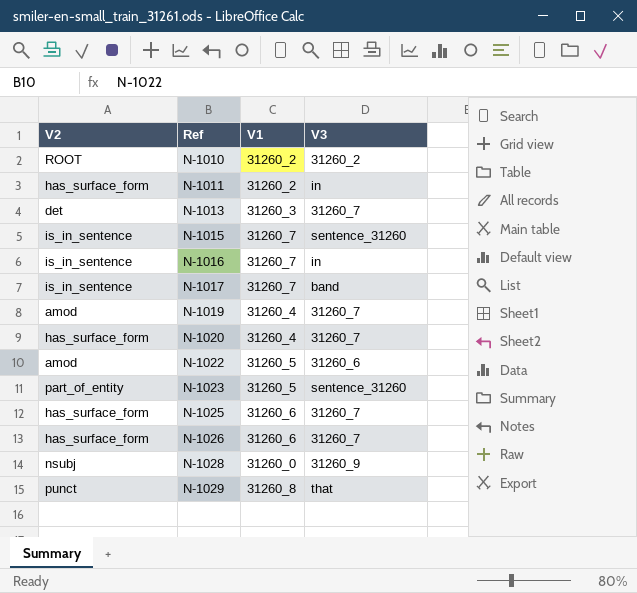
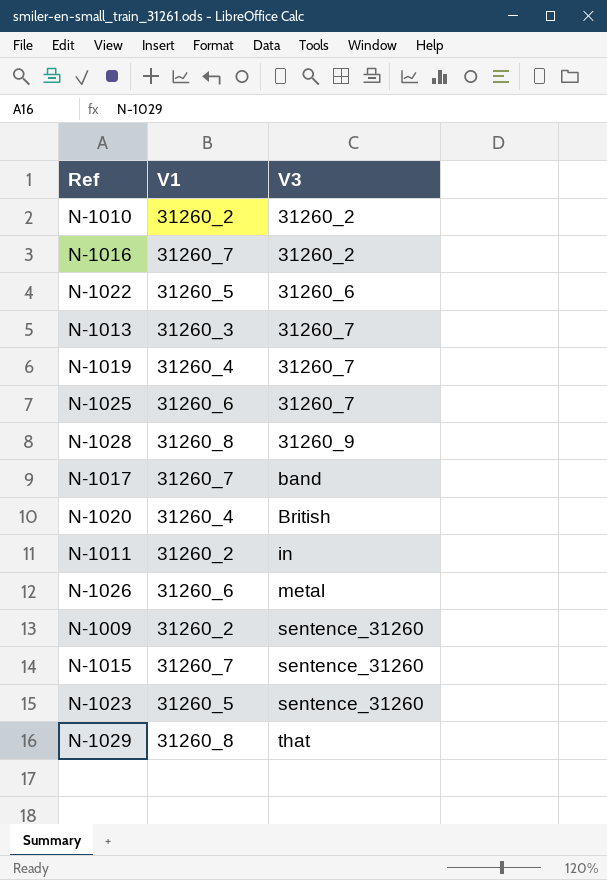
row order: Ref ascending -> V3 ascending
column V2 | position: 1 -> none
N-1016 | V3: in -> 31260_2
N-1028 | V1: 31260_0 -> 31260_8
N-1020 | V3: 31260_7 -> British
N-1026 | V3: 31260_7 -> metal
row N-1009: none -> 31260_2 | sentence_31260

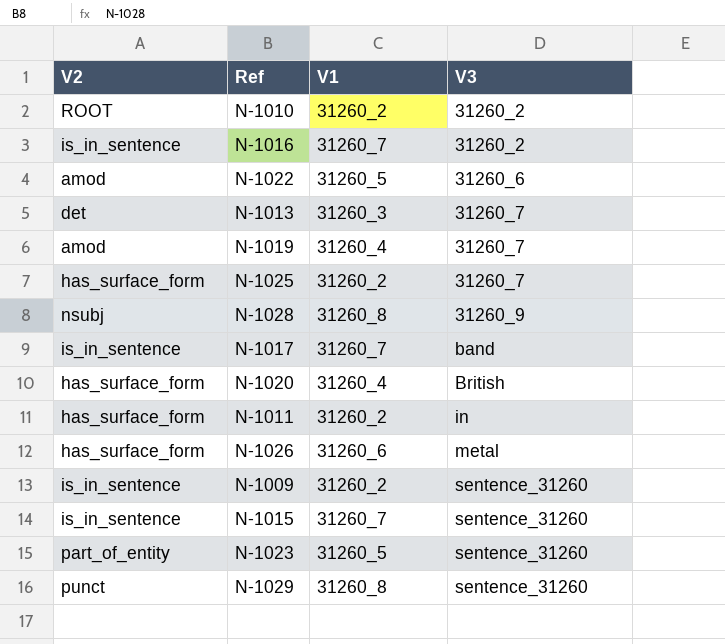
column V2 | position: none -> 1
N-1025 | V1: 31260_6 -> 31260_2
N-1029 | V3: that -> sentence_31260

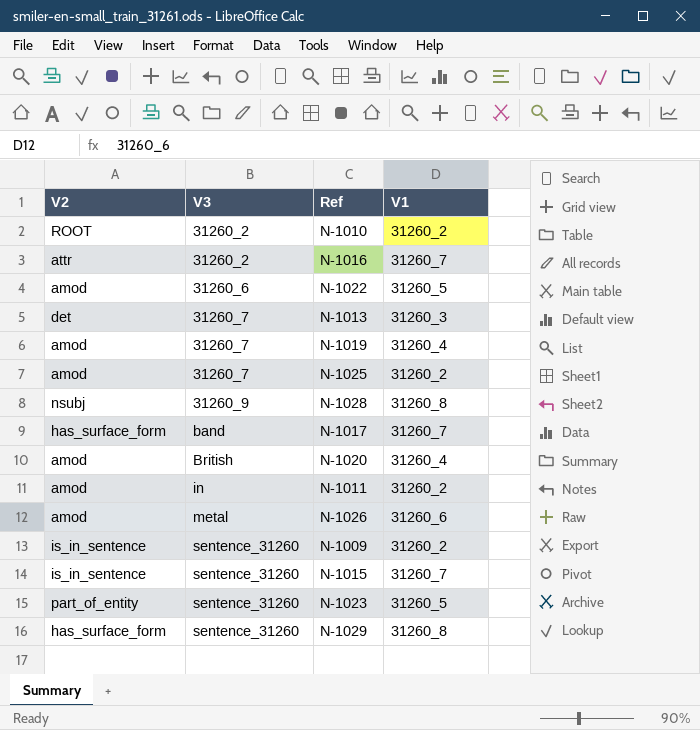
column V3 | position: 4 -> 2
N-1016 | V2: is_in_sentence -> attr
N-1025 | V2: has_surface_form -> amod
N-1017 | V2: is_in_sentence -> has_surface_form
N-1020 | V2: has_surface_form -> amod
N-1011 | V2: has_surface_form -> amod
N-1026 | V2: has_surface_form -> amod
N-1029 | V2: punct -> has_surface_form

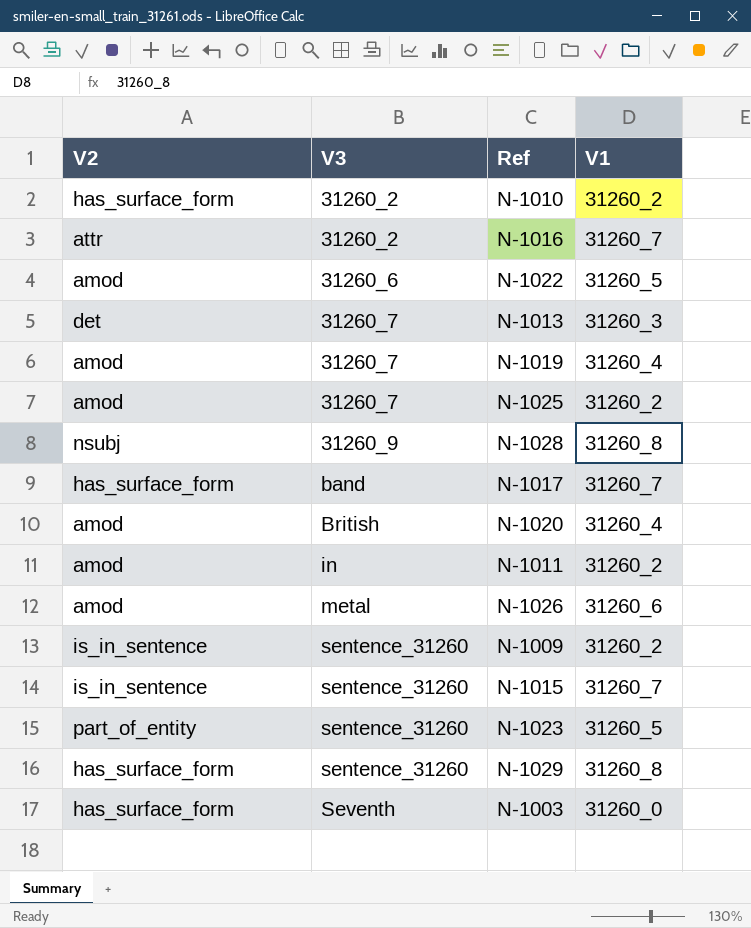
N-1010 | V2: ROOT -> has_surface_form
row N-1003: none -> has_surface_form | Seventh | 31260_0

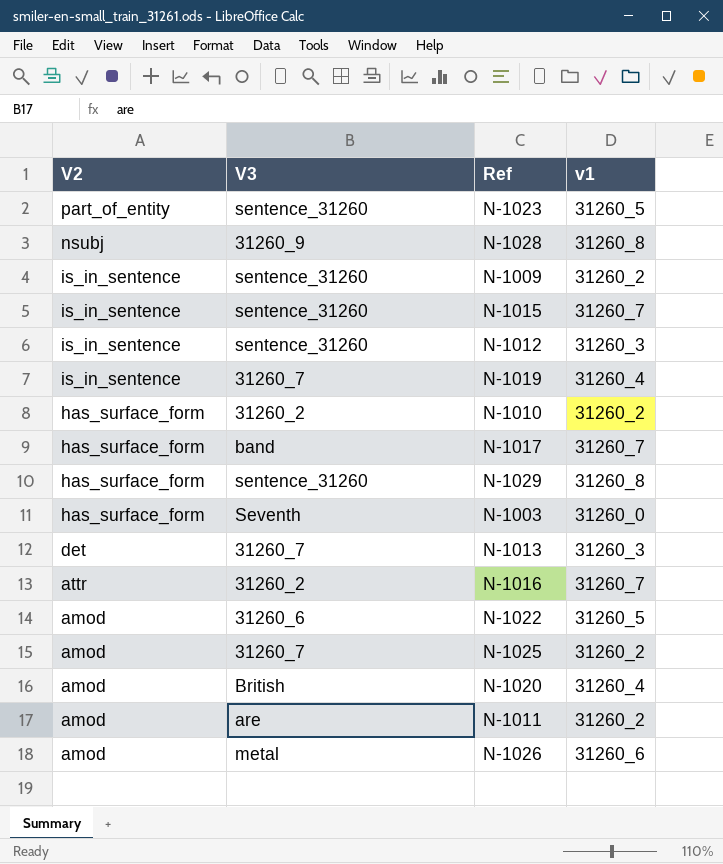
row order: V3 ascending -> V2 descending
column name: V1 -> v1
row N-1012: none -> is_in_sentence | sentence_31260 | 31260_3
N-1019 | V2: amod -> is_in_sentence
N-1011 | V3: in -> are

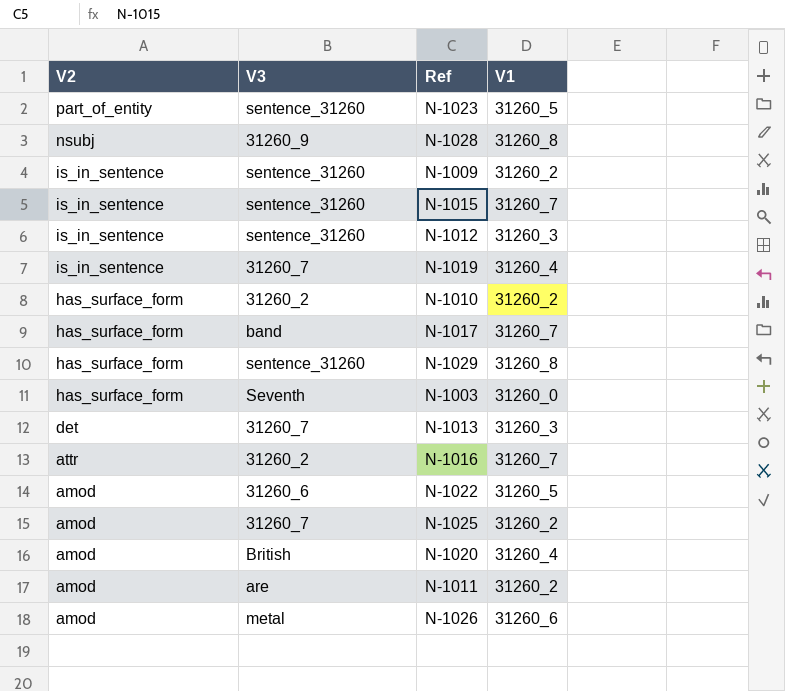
column name: v1 -> V1

